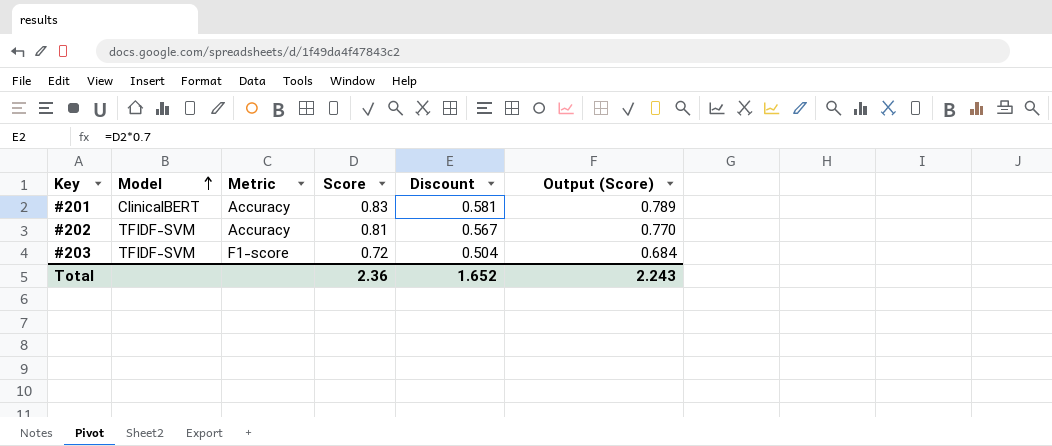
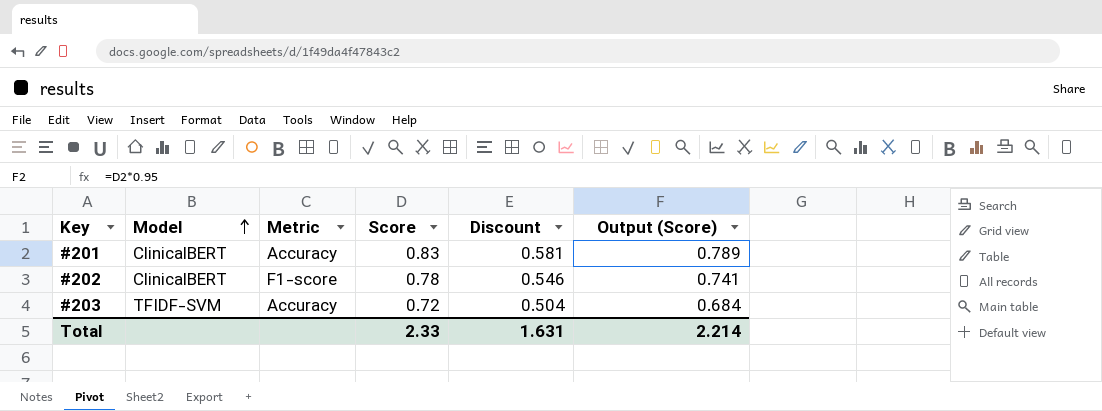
#202 | Model: TFIDF-SVM -> ClinicalBERT
#202 | Metric: Accuracy -> F1-score
#202 | Score: 0.81 -> 0.78
#202 | Discount: 0.567 -> 0.546
#202 | Output (Score): 0.770 -> 0.741
#203 | Metric: F1-score -> Accuracy
Total | Score: 2.36 -> 2.33
Total | Discount: 1.652 -> 1.631
Total | Output (Score): 2.243 -> 2.214

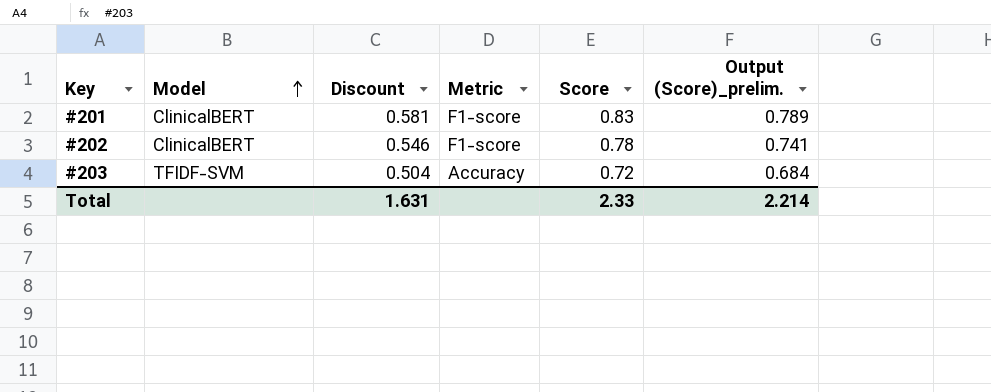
column Discount | position: 5 -> 3
column name: Output (Score) -> Output (Score)_prelim.
#201 | Metric: Accuracy -> F1-score

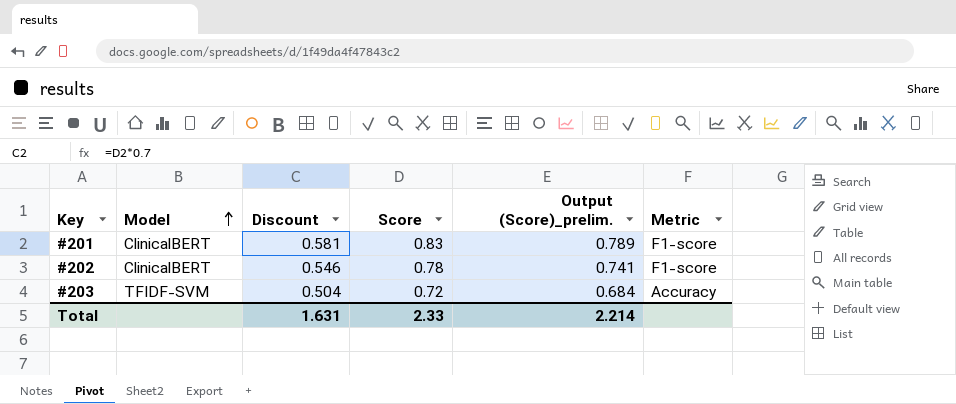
column Metric | position: 4 -> 6

